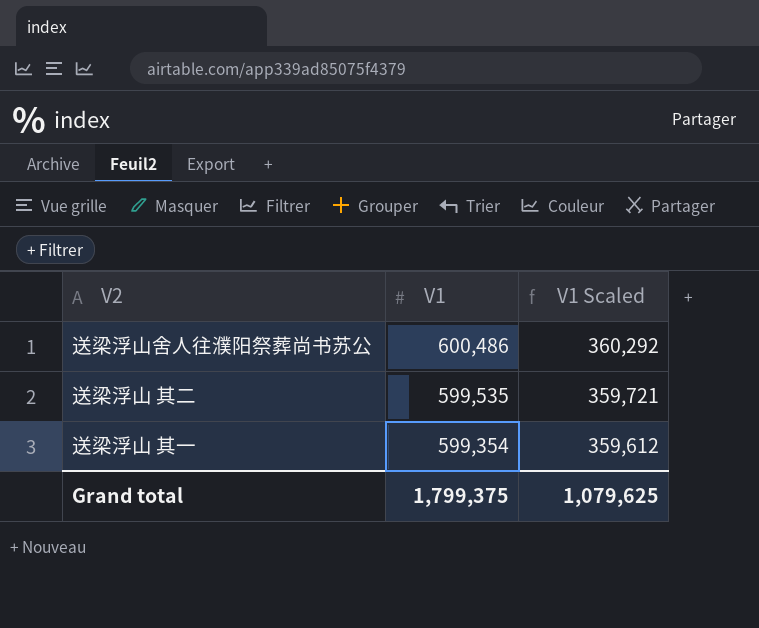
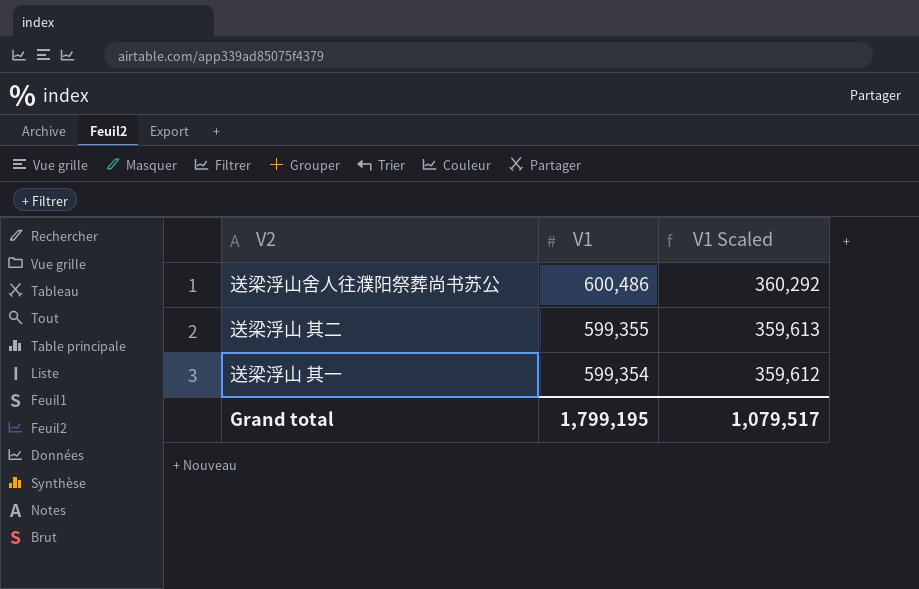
送梁浮山 其二 | V1: 599,535 -> 599,355
送梁浮山 其二 | V1 Scaled: 359,721 -> 359,613
Grand total | V1: 1,799,375 -> 1,799,195
Grand total | V1 Scaled: 1,079,625 -> 1,079,517

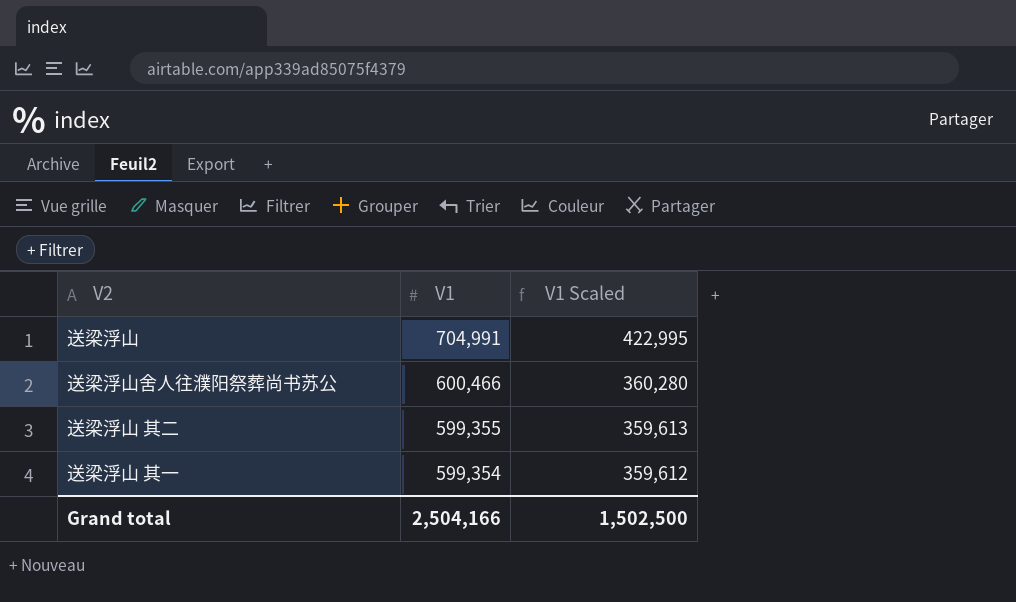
row 送梁浮山: none -> 704,991 | 422,995
送梁浮山舍人往濮阳祭葬尚书苏公 | V1: 600,486 -> 600,466
送梁浮山舍人往濮阳祭葬尚书苏公 | V1 Scaled: 360,292 -> 360,280
Grand total | V1: 1,799,195 -> 2,504,166
Grand total | V1 Scaled: 1,079,517 -> 1,502,500

